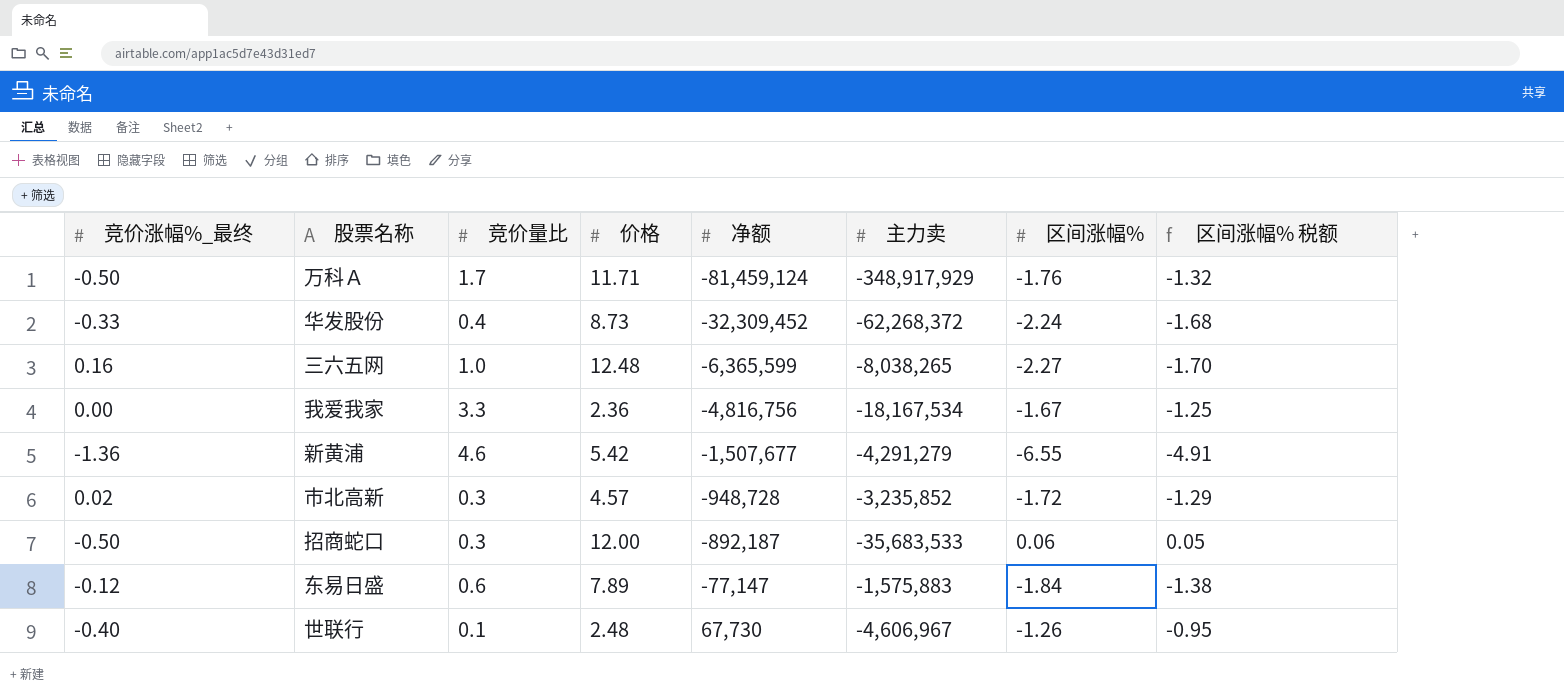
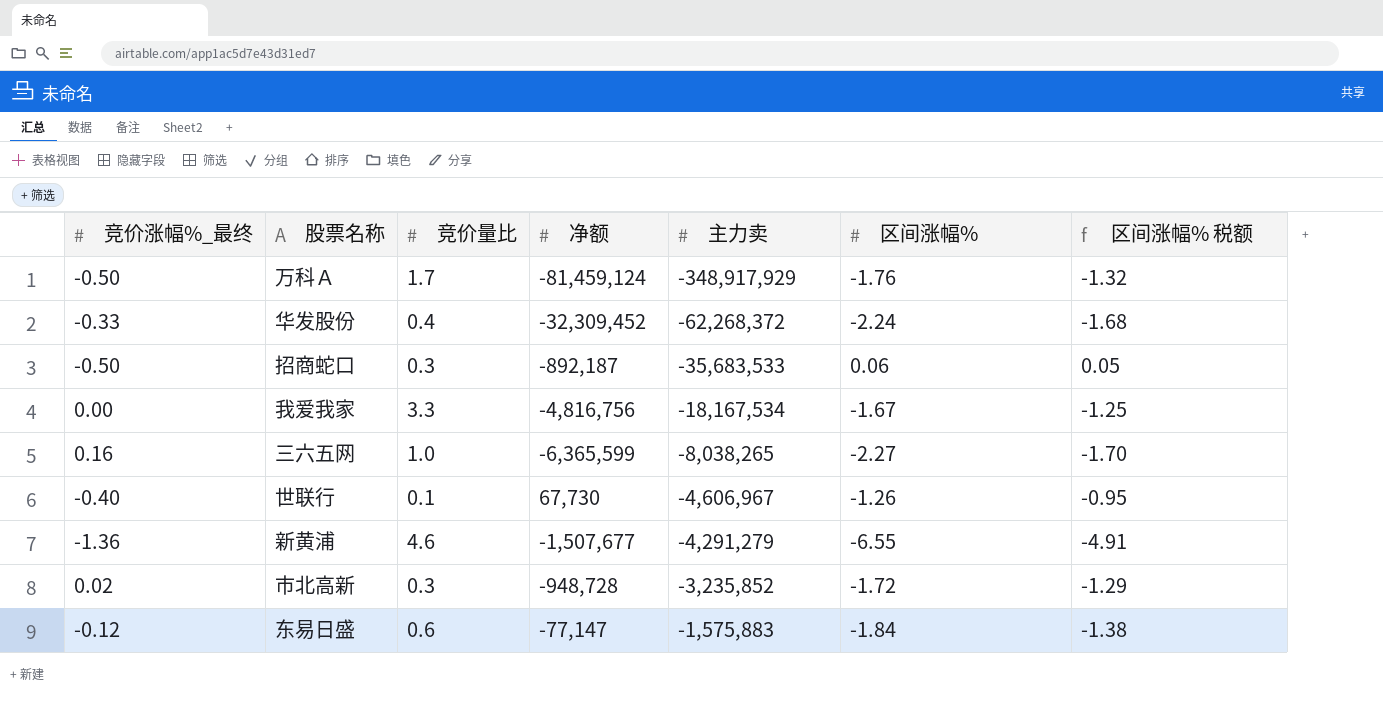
row order: 净额 ascending -> 主力卖 ascending
column 价格 | position: 4 -> none

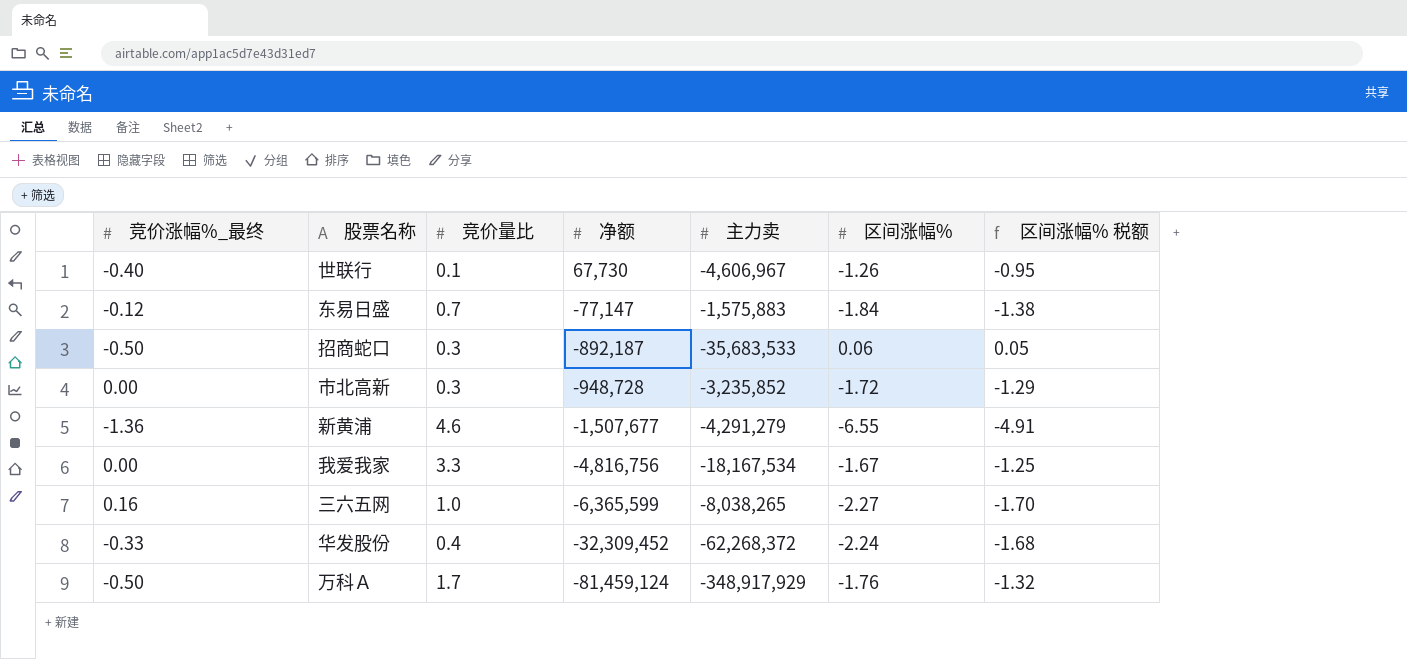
row order: 主力卖 ascending -> 净额 descending
东易日盛 | 竞价量比: 0.6 -> 0.7
市北高新 | 竞价涨幅%_最终: 0.02 -> 0.00

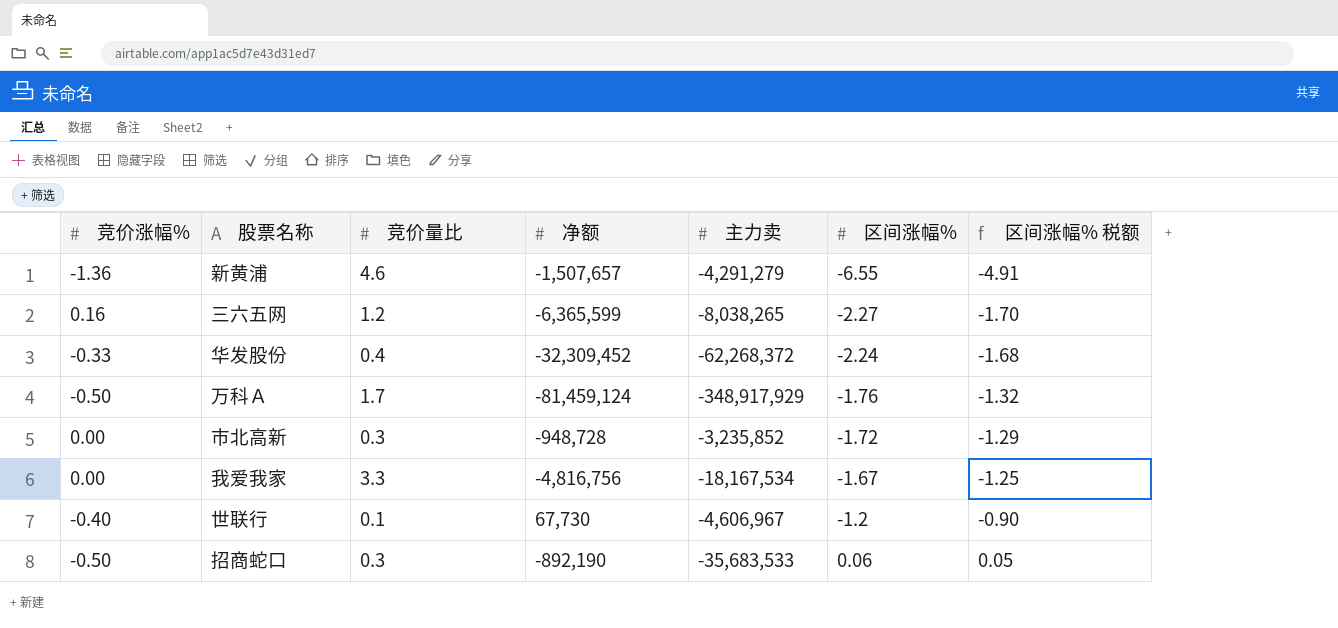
row order: 净额 descending -> 区间涨幅% ascending
column name: 竞价涨幅%_最终 -> 竞价涨幅%
row 东易日盛: -0.12 | 0.7 | -77,147 | -1,575,883 | -1.84 | -1.38 -> none
新黄浦 | 净额: -1,507,677 -> -1,507,657
三六五网 | 竞价量比: 1.0 -> 1.2
世联行 | 区间涨幅%: -1.26 -> -1.2
世联行 | 区间涨幅% 税额: -0.95 -> -0.90
招商蛇口 | 净额: -892,187 -> -892,190

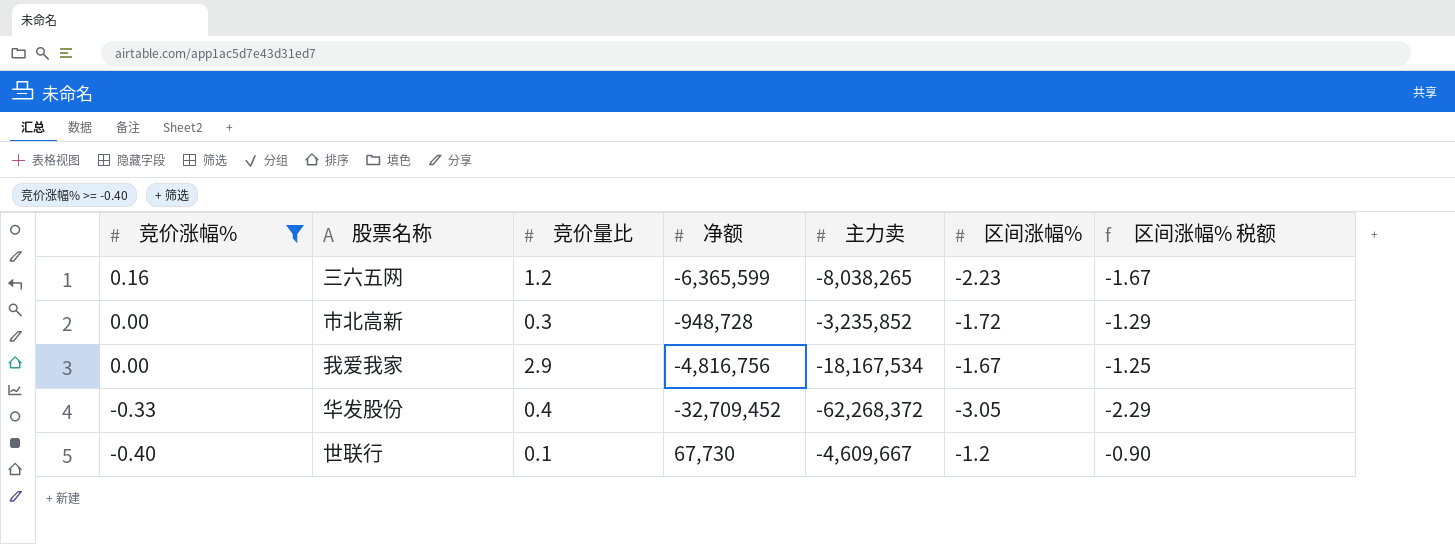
filter: none -> 竞价涨幅% >= -0.40
row order: 区间涨幅% ascending -> 竞价涨幅% descending
三六五网 | 区间涨幅%: -2.27 -> -2.23
三六五网 | 区间涨幅% 税额: -1.70 -> -1.67
我爱我家 | 竞价量比: 3.3 -> 2.9
华发股份 | 净额: -32,309,452 -> -32,709,452
华发股份 | 区间涨幅%: -2.24 -> -3.05
华发股份 | 区间涨幅% 税额: -1.68 -> -2.29
世联行 | 主力卖: -4,606,967 -> -4,609,667

